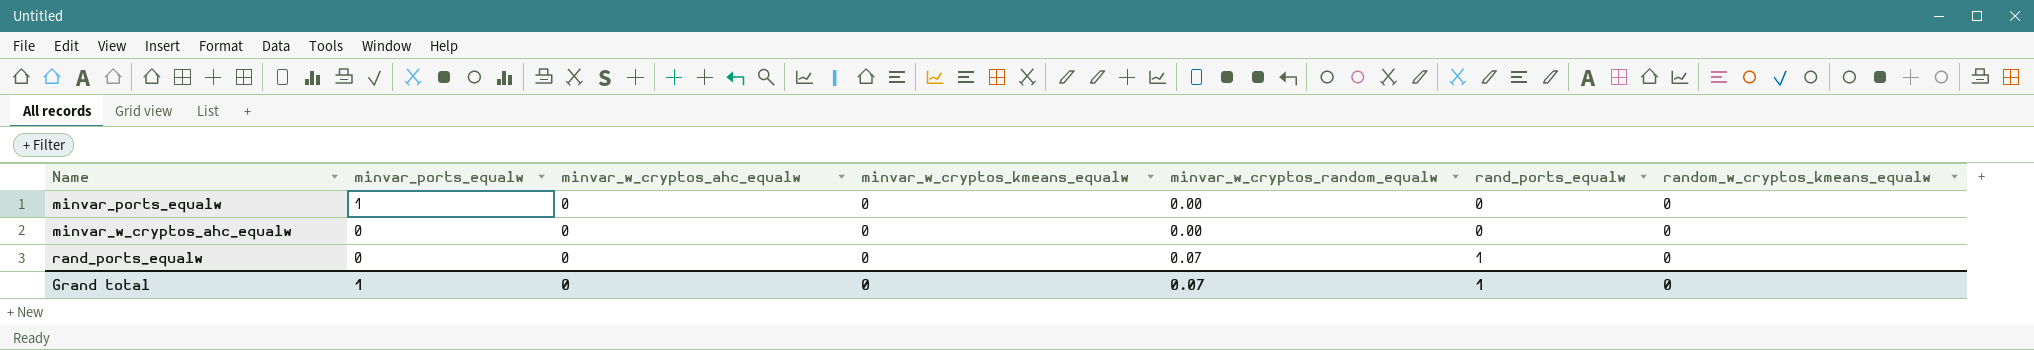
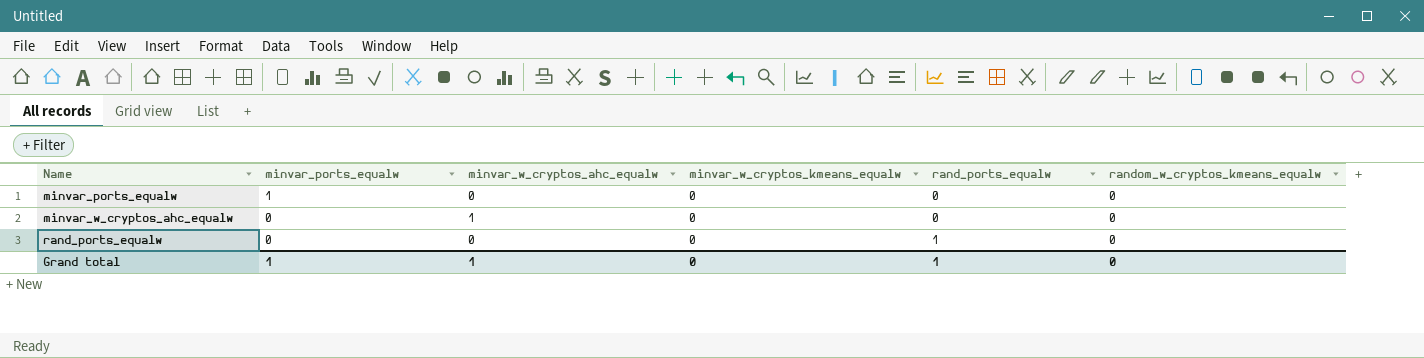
column minvar_w_cryptos_random_equalw | position: 5 -> none
minvar_w_cryptos_ahc_equalw | minvar_w_cryptos_ahc_equalw: 0 -> 1
Grand total | minvar_w_cryptos_ahc_equalw: 0 -> 1

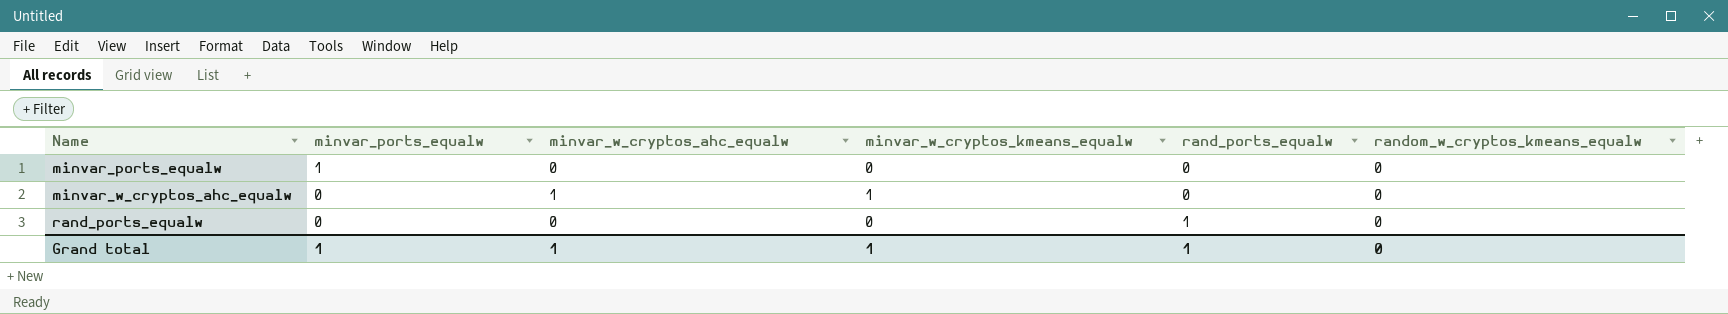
minvar_w_cryptos_ahc_equalw | minvar_w_cryptos_kmeans_equalw: 0 -> 1
Grand total | minvar_w_cryptos_kmeans_equalw: 0 -> 1

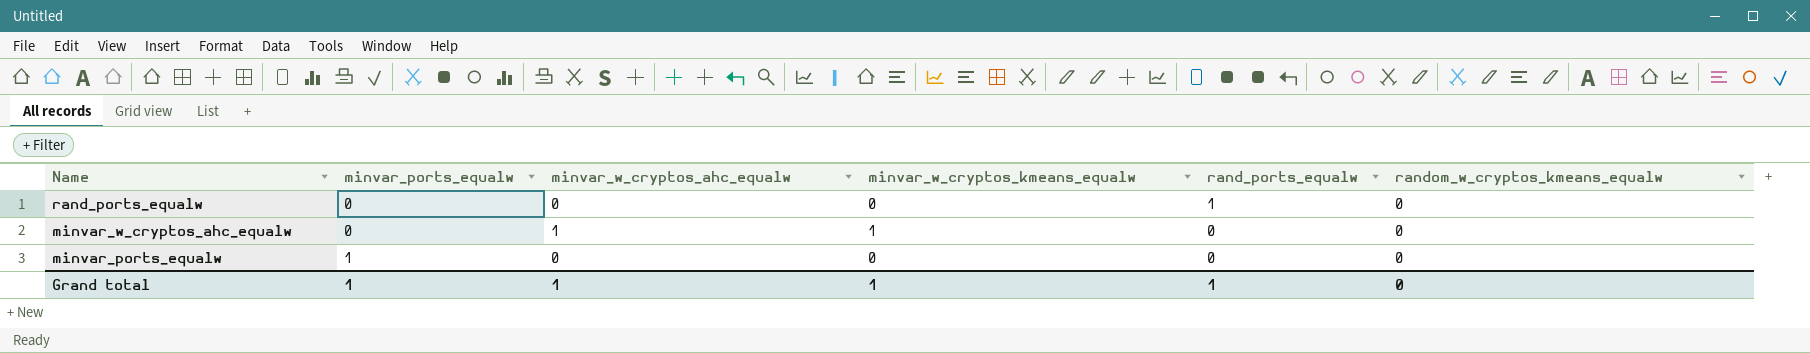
row order: Name ascending -> Name descending

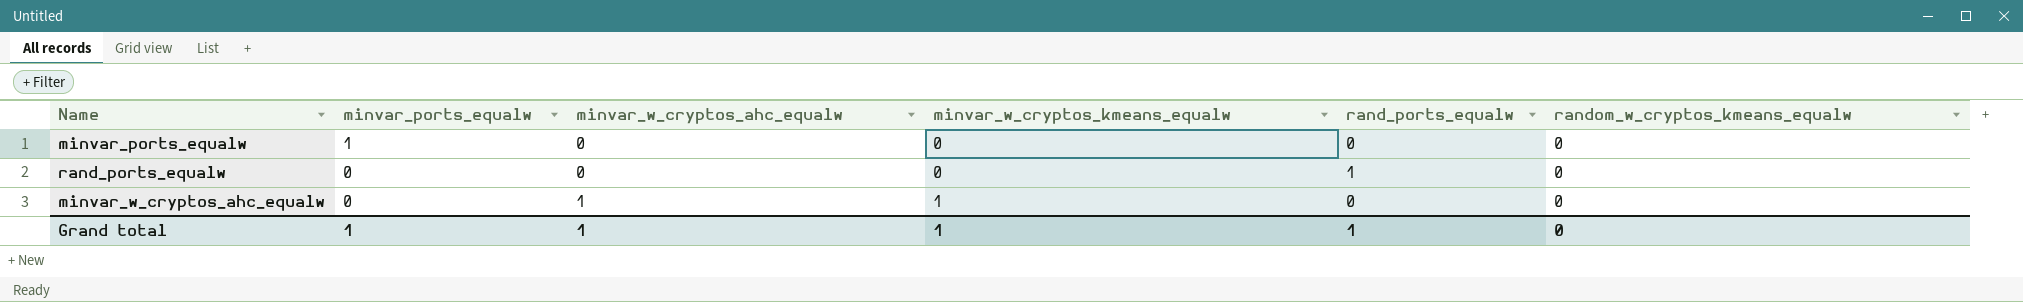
row order: Name descending -> minvar_ports_equalw descending

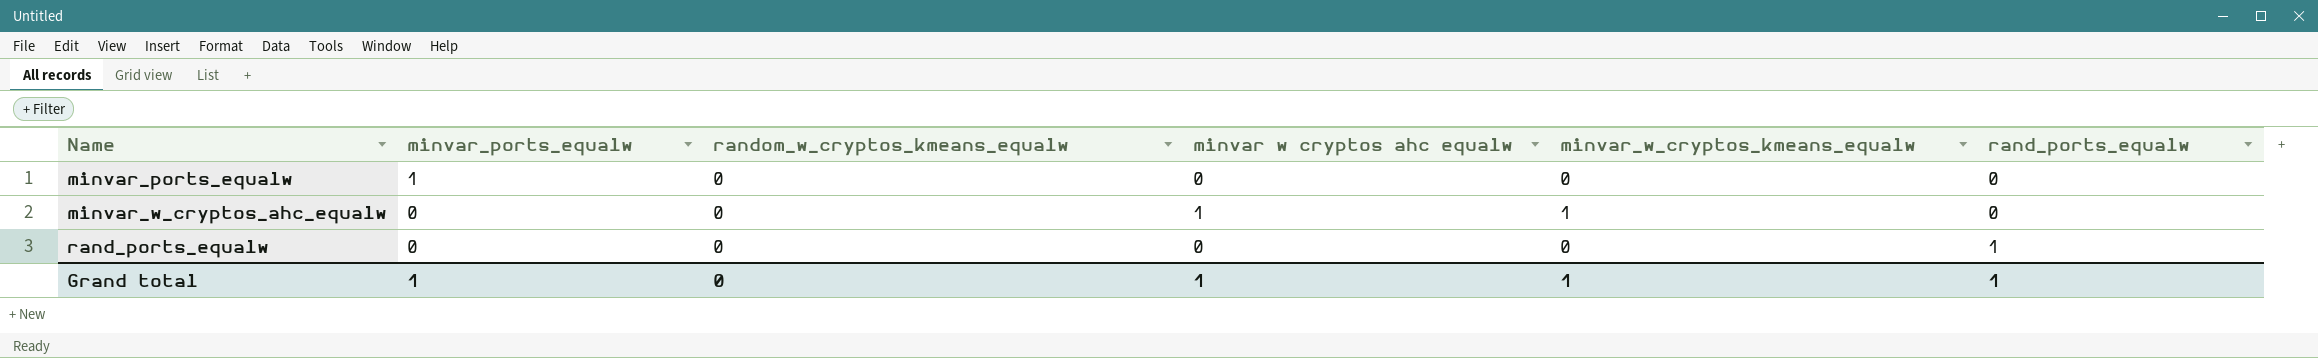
row order: minvar_ports_equalw descending -> Name ascending
column random_w_cryptos_kmeans_equalw | position: 6 -> 3
column name: minvar_w_cryptos_ahc_equalw -> minvar w cryptos ahc equalw

